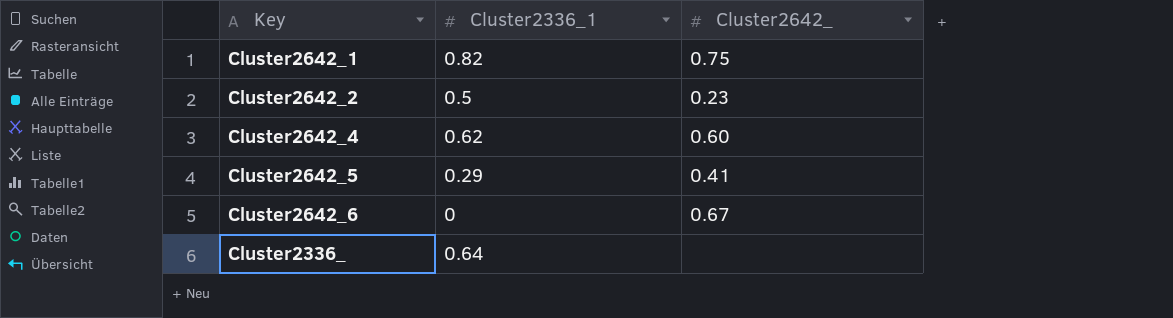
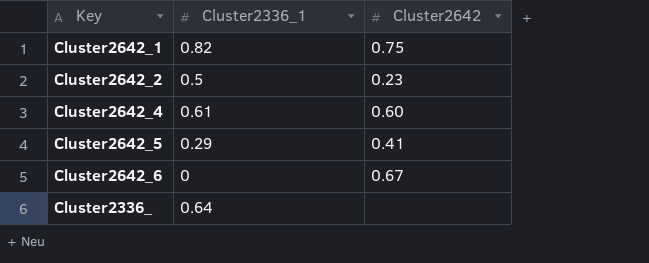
column name: Cluster2642_ -> Cluster2642
Cluster2642_4 | Cluster2336_1: 0.62 -> 0.61

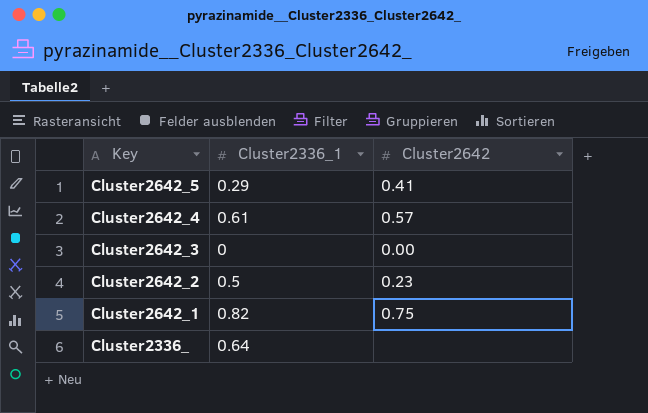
row order: none -> Key descending
row Cluster2642_6: 0 | 0.67 -> none
Cluster2642_4 | Cluster2642: 0.60 -> 0.57
row Cluster2642_3: none -> 0 | 0.00

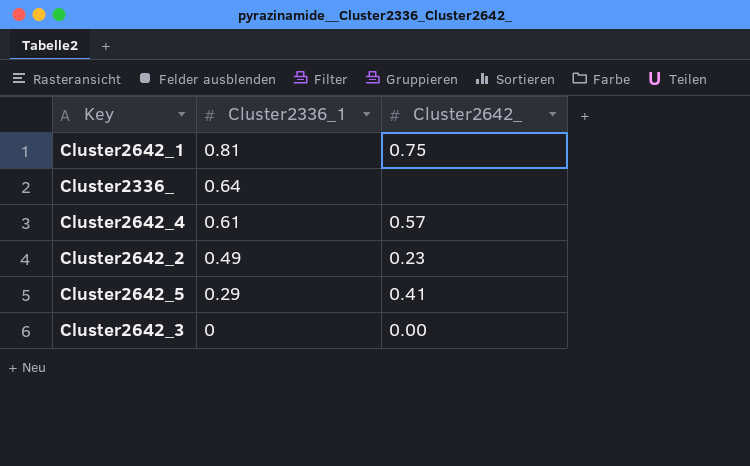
row order: Key descending -> Cluster2336_1 descending
column name: Cluster2642 -> Cluster2642_
Cluster2642_1 | Cluster2336_1: 0.82 -> 0.81
Cluster2642_2 | Cluster2336_1: 0.5 -> 0.49

